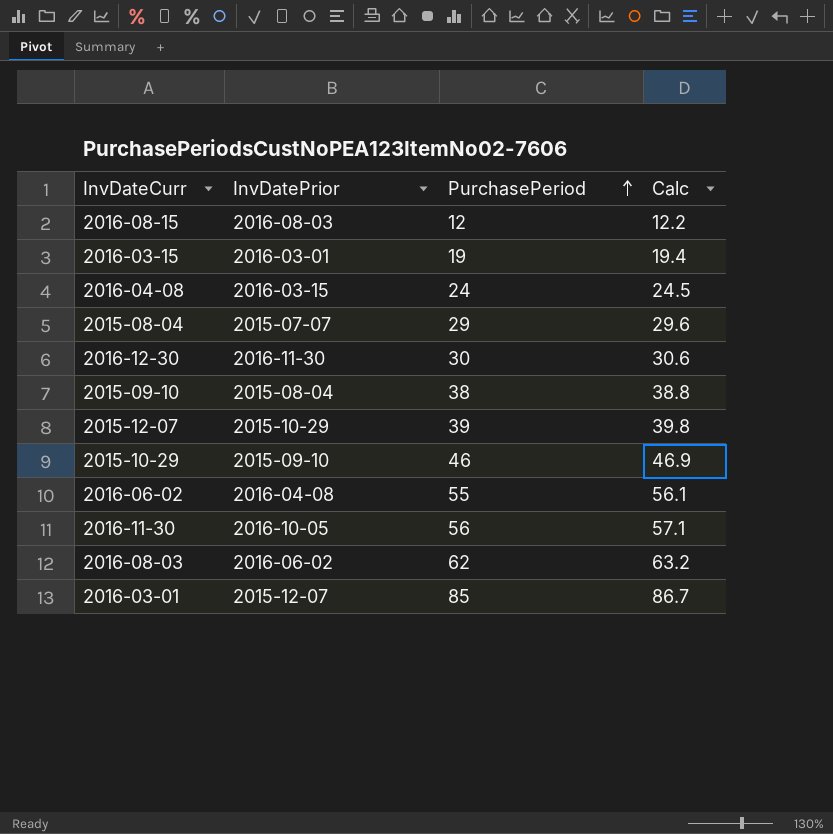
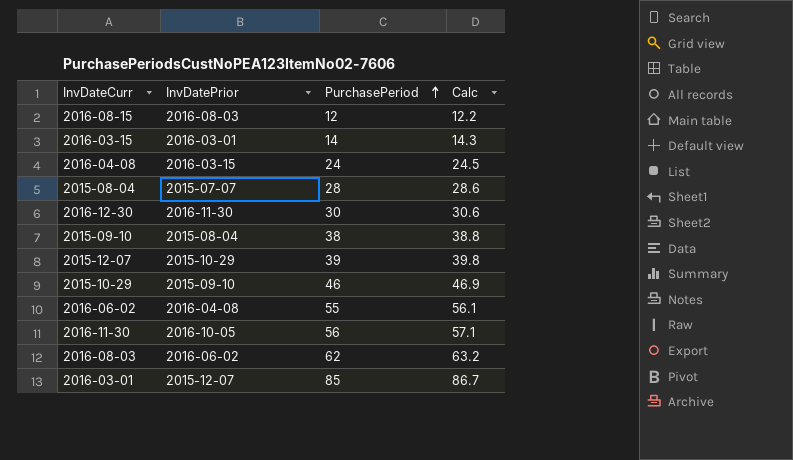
2016-03-15 | PurchasePeriod: 19 -> 14
2016-03-15 | Calc: 19.4 -> 14.3
2015-08-04 | PurchasePeriod: 29 -> 28
2015-08-04 | Calc: 29.6 -> 28.6

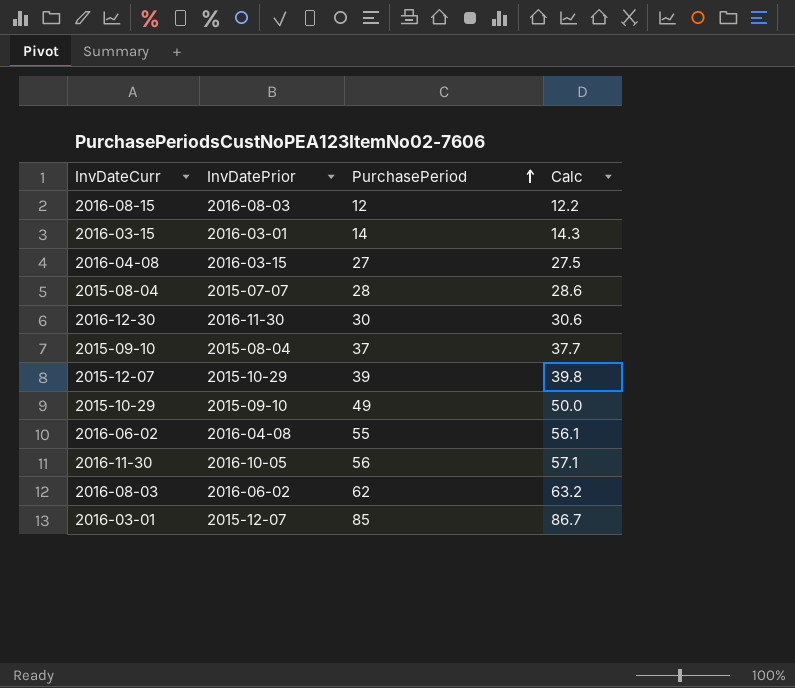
2016-04-08 | PurchasePeriod: 24 -> 27
2016-04-08 | Calc: 24.5 -> 27.5
2015-09-10 | PurchasePeriod: 38 -> 37
2015-09-10 | Calc: 38.8 -> 37.7
2015-10-29 | PurchasePeriod: 46 -> 49
2015-10-29 | Calc: 46.9 -> 50.0

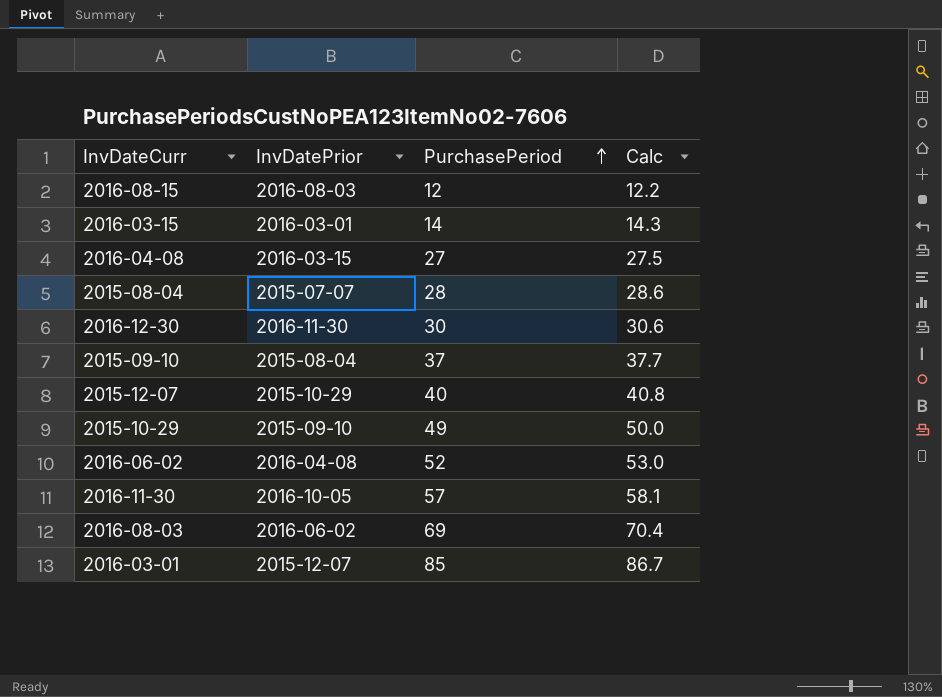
2015-12-07 | PurchasePeriod: 39 -> 40
2015-12-07 | Calc: 39.8 -> 40.8
2016-06-02 | PurchasePeriod: 55 -> 52
2016-06-02 | Calc: 56.1 -> 53.0
2016-11-30 | PurchasePeriod: 56 -> 57
2016-11-30 | Calc: 57.1 -> 58.1
2016-08-03 | PurchasePeriod: 62 -> 69
2016-08-03 | Calc: 63.2 -> 70.4

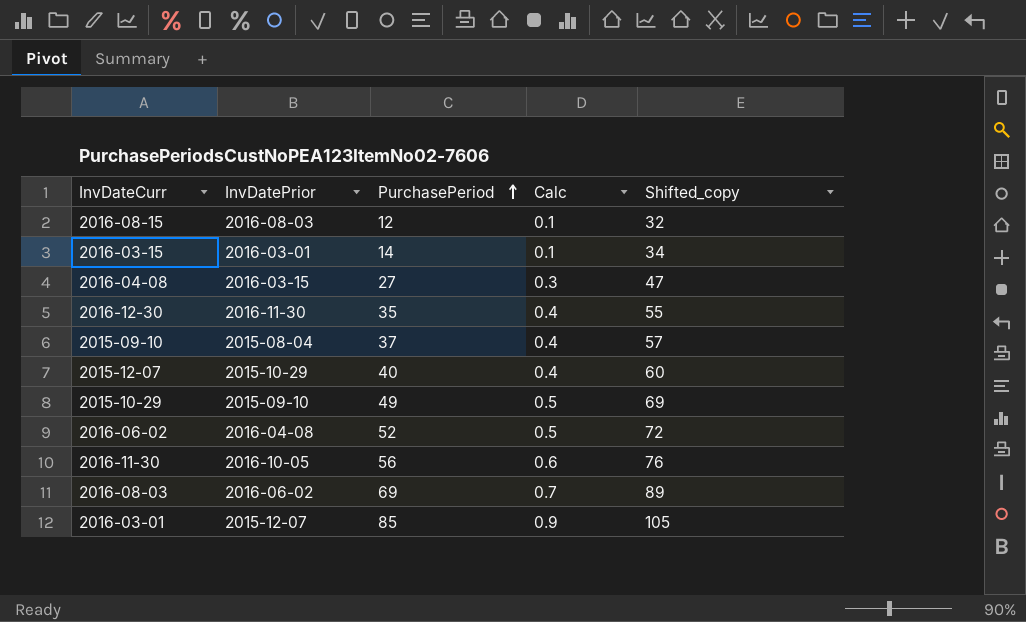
column Calc | formula: [PurchasePeriod] * 1.02 -> [PurchasePeriod] * 0.01
column Shifted_copy | formula: none -> [PurchasePeriod] + 20
row 2015-08-04: 2015-07-07 | 28 | 28.6 -> none
2016-12-30 | PurchasePeriod: 30 -> 35
2016-11-30 | PurchasePeriod: 57 -> 56

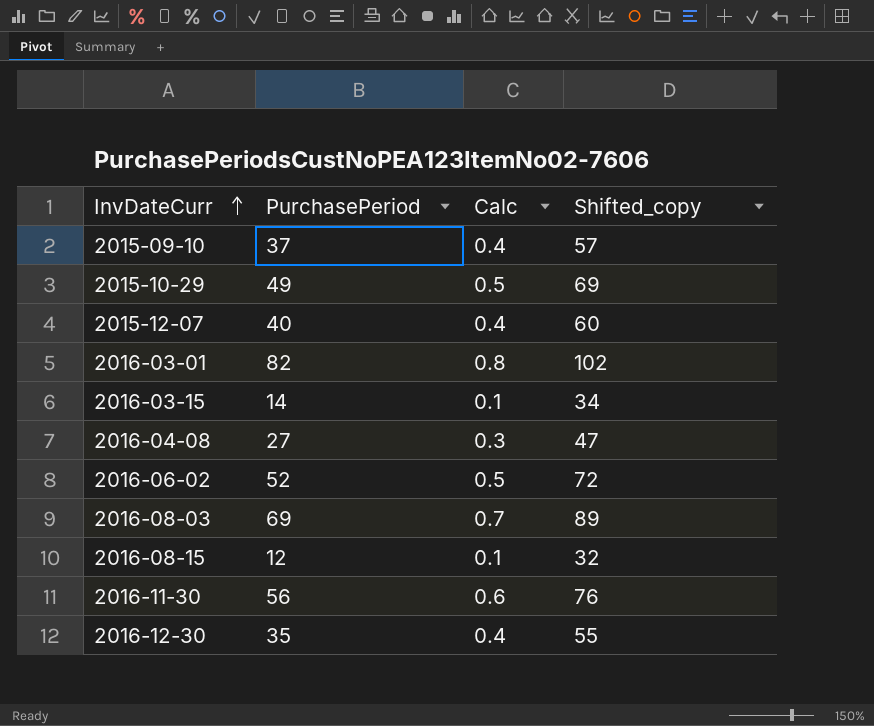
row order: PurchasePeriod ascending -> InvDateCurr ascending
column InvDatePrior | position: 2 -> none
2016-03-01 | PurchasePeriod: 85 -> 82
2016-03-01 | Calc: 0.9 -> 0.8
2016-03-01 | Shifted_copy: 105 -> 102

